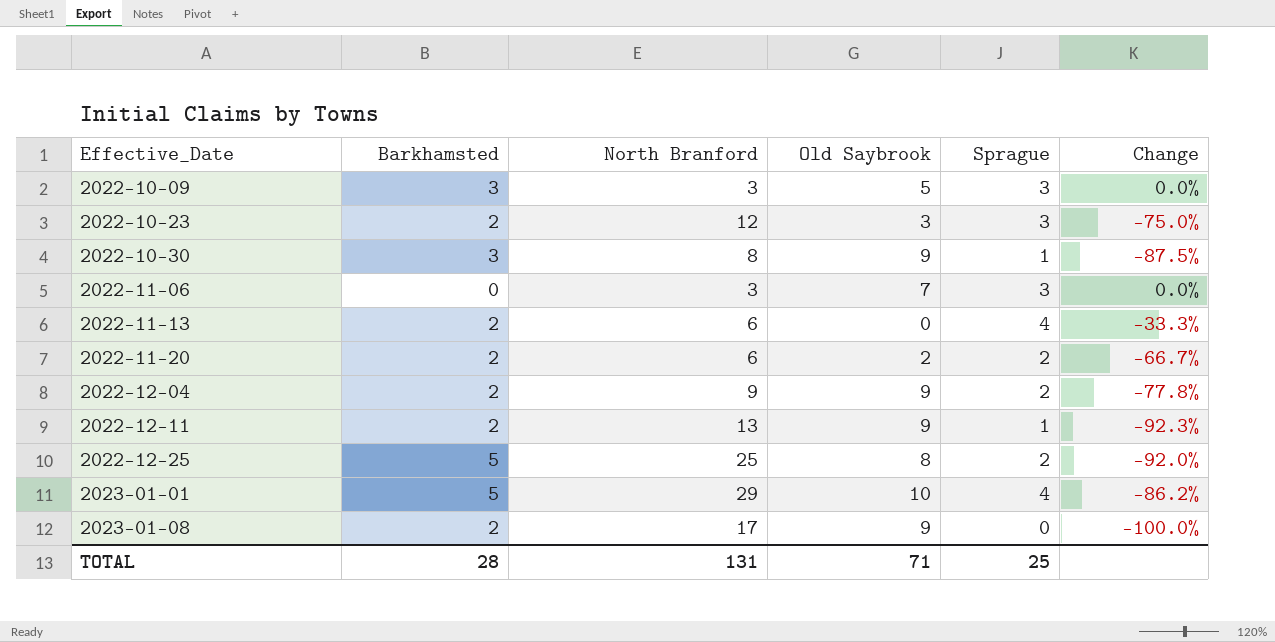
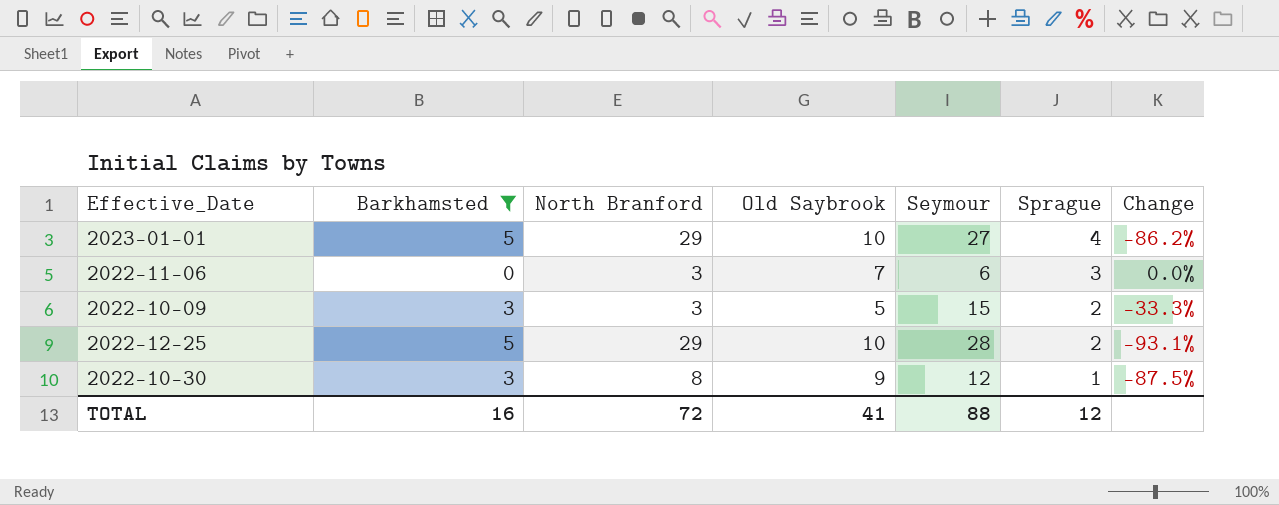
filter: none -> Barkhamsted != 2
row order: Effective_Date ascending -> Sprague descending
column Seymour | position: none -> 5
2022-10-09 | Sprague: 3 -> 2
2022-10-09 | Change: 0.0% -> -33.3%
2022-12-25 | North Branford: 25 -> 29
2022-12-25 | Old Saybrook: 8 -> 10
2022-12-25 | Change: -92.0% -> -93.1%
TOTAL | Barkhamsted: 28 -> 16
TOTAL | North Branford: 131 -> 72
TOTAL | Old Saybrook: 71 -> 41
TOTAL | Sprague: 25 -> 12

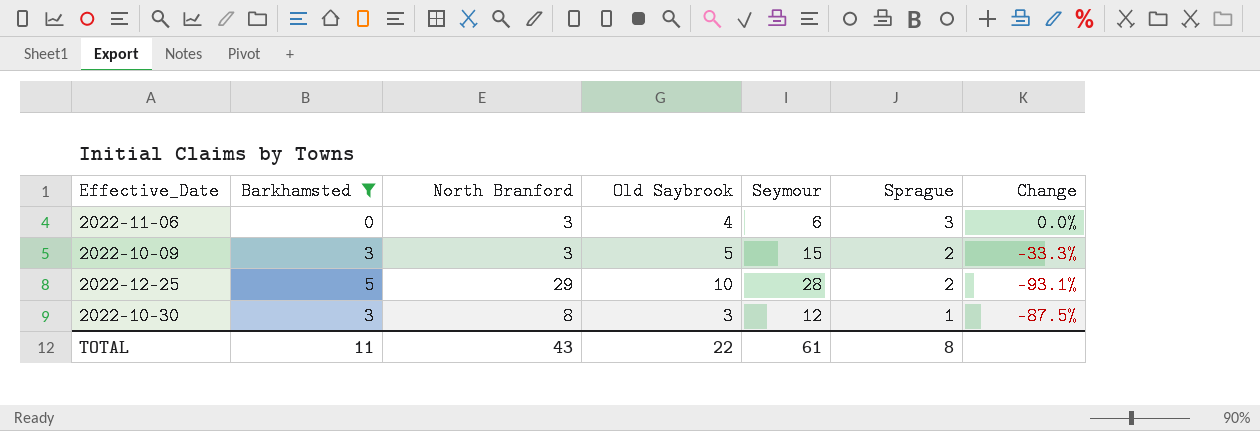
row 2023-01-01: 5 | 29 | 10 | 27 | 4 | -86.2% -> none
2022-11-06 | Old Saybrook: 7 -> 4
2022-10-30 | Old Saybrook: 9 -> 3
TOTAL | Barkhamsted: 16 -> 11
TOTAL | North Branford: 72 -> 43
TOTAL | Old Saybrook: 41 -> 22
TOTAL | Seymour: 88 -> 61
TOTAL | Sprague: 12 -> 8

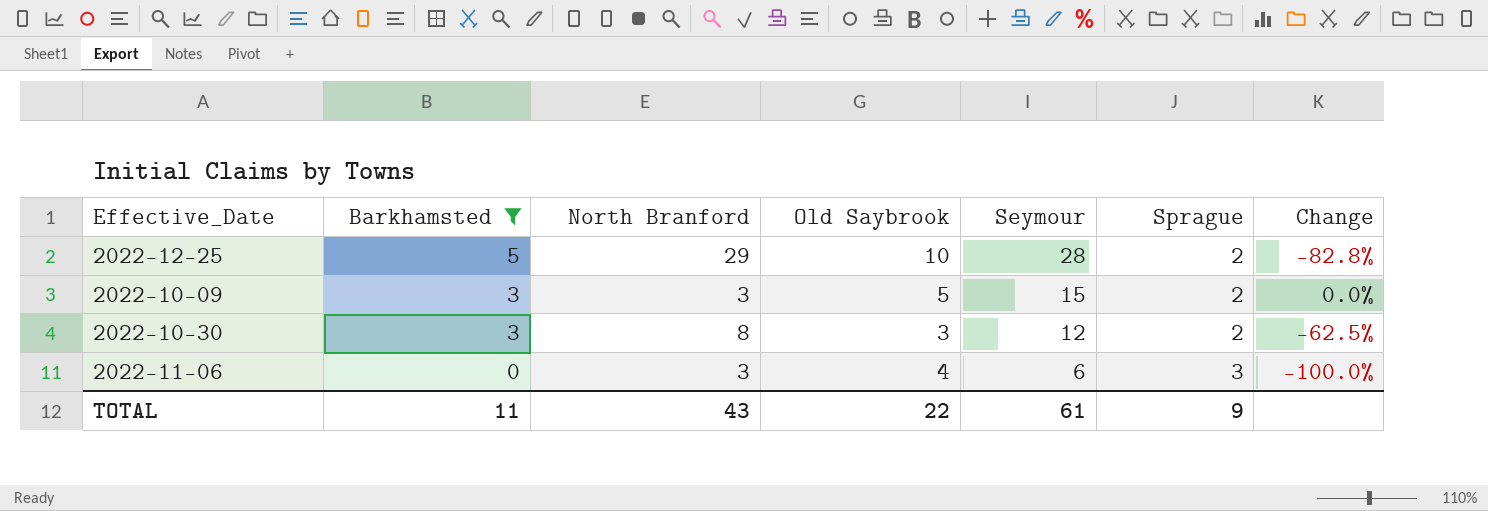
row order: Sprague descending -> Barkhamsted descending
column Change | formula: ([Sprague] - [North Branford]) / [North Branford] -> ([Barkhamsted] - [North Branford]) / [North Branford]
2022-10-30 | Sprague: 1 -> 2
TOTAL | Sprague: 8 -> 9

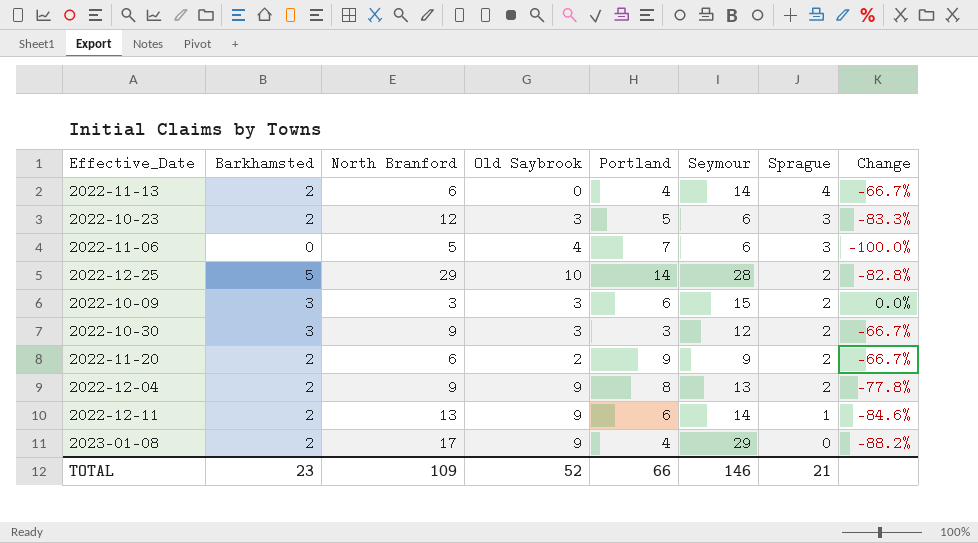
filter: Barkhamsted != 2 -> none
row order: Barkhamsted descending -> Sprague descending
column Portland | position: none -> 5
2022-11-06 | North Branford: 3 -> 5
2022-10-09 | Old Saybrook: 5 -> 3
2022-10-30 | North Branford: 8 -> 9
2022-10-30 | Change: -62.5% -> -66.7%
TOTAL | Barkhamsted: 11 -> 23
TOTAL | North Branford: 43 -> 109
TOTAL | Old Saybrook: 22 -> 52
TOTAL | Seymour: 61 -> 146
TOTAL | Sprague: 9 -> 21

